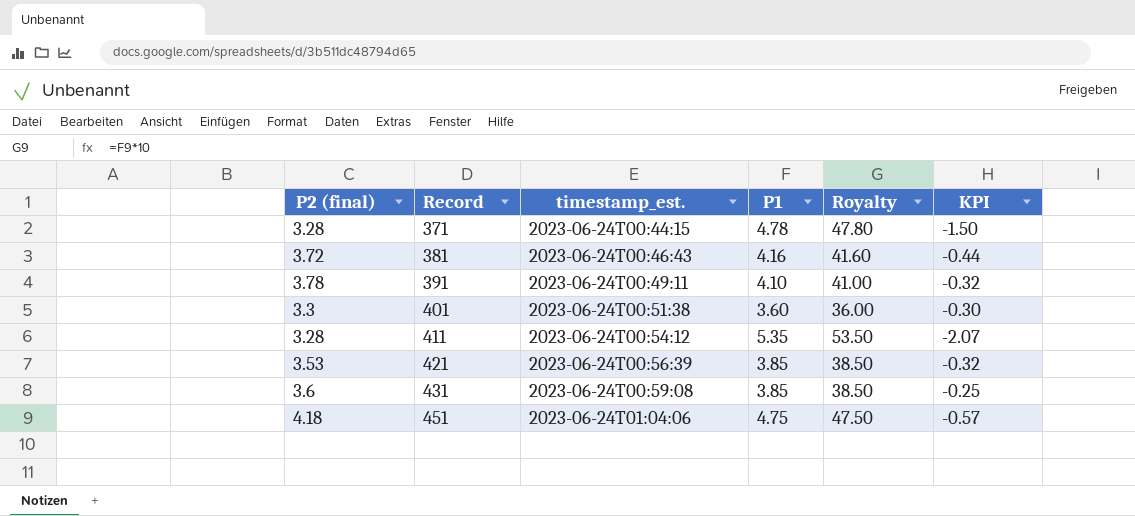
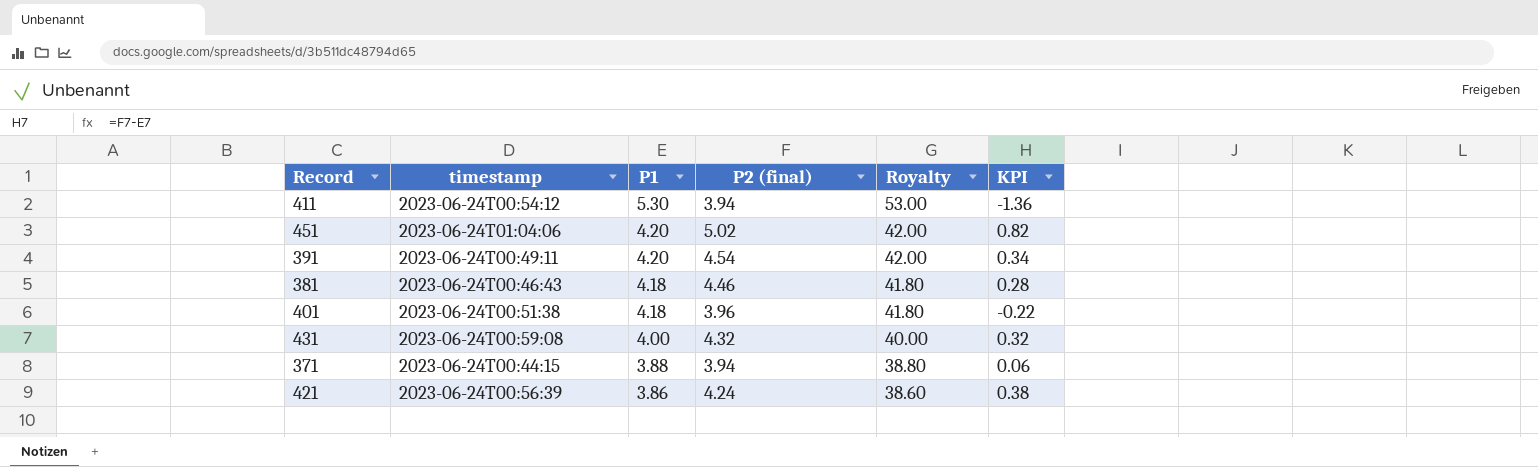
row order: Record ascending -> P1 descending
column name: timestamp_est. -> timestamp
column P2 (final) | position: 1 -> 4
411 | P1: 5.35 -> 5.30
411 | P2 (final): 3.28 -> 3.94
411 | Royalty: 53.50 -> 53.00
411 | KPI: -2.07 -> -1.36
451 | P1: 4.75 -> 4.20
451 | P2 (final): 4.18 -> 5.02
451 | Royalty: 47.50 -> 42.00
451 | KPI: -0.57 -> 0.82
391 | P1: 4.10 -> 4.20
391 | P2 (final): 3.78 -> 4.54
391 | Royalty: 41.00 -> 42.00
391 | KPI: -0.32 -> 0.34
381 | P1: 4.16 -> 4.18
381 | P2 (final): 3.72 -> 4.46
381 | Royalty: 41.60 -> 41.80
381 | KPI: -0.44 -> 0.28
401 | P1: 3.60 -> 4.18
401 | P2 (final): 3.3 -> 3.96
401 | Royalty: 36.00 -> 41.80
401 | KPI: -0.30 -> -0.22
431 | P1: 3.85 -> 4.00
431 | P2 (final): 3.6 -> 4.32
431 | Royalty: 38.50 -> 40.00
431 | KPI: -0.25 -> 0.32
371 | P1: 4.78 -> 3.88
371 | P2 (final): 3.28 -> 3.94
371 | Royalty: 47.80 -> 38.80
371 | KPI: -1.50 -> 0.06
421 | P1: 3.85 -> 3.86
421 | P2 (final): 3.53 -> 4.24
421 | Royalty: 38.50 -> 38.60
421 | KPI: -0.32 -> 0.38

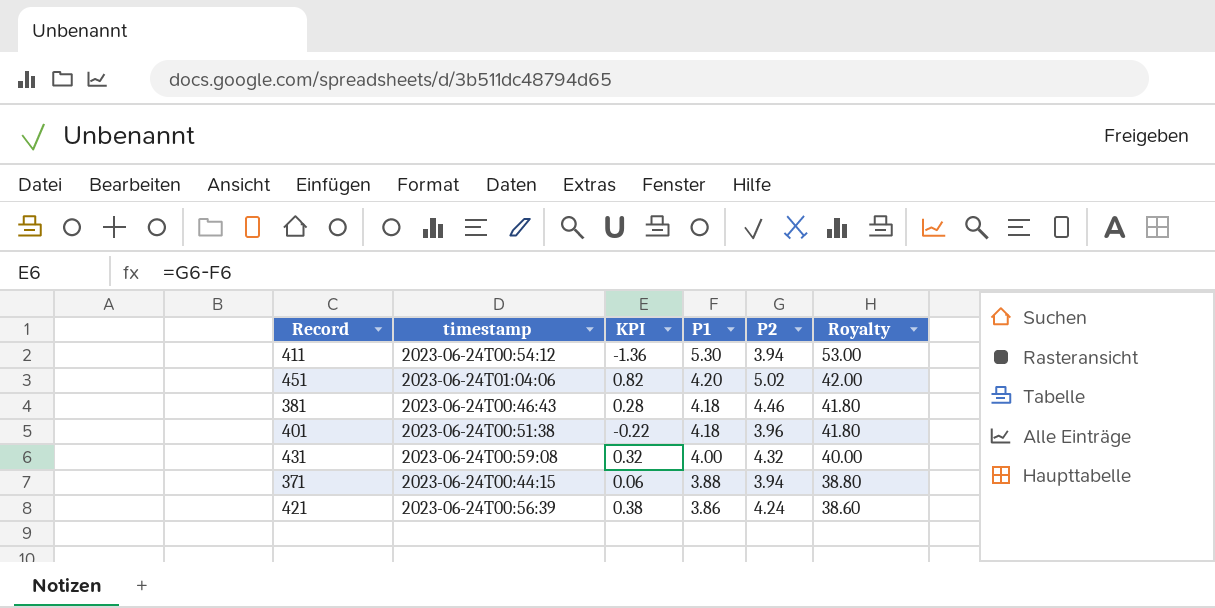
column KPI | position: 6 -> 3
column name: P2 (final) -> P2
row 391: 2023-06-24T00:49:11 | 4.20 | 4.54 | 42.00 | 0.34 -> none

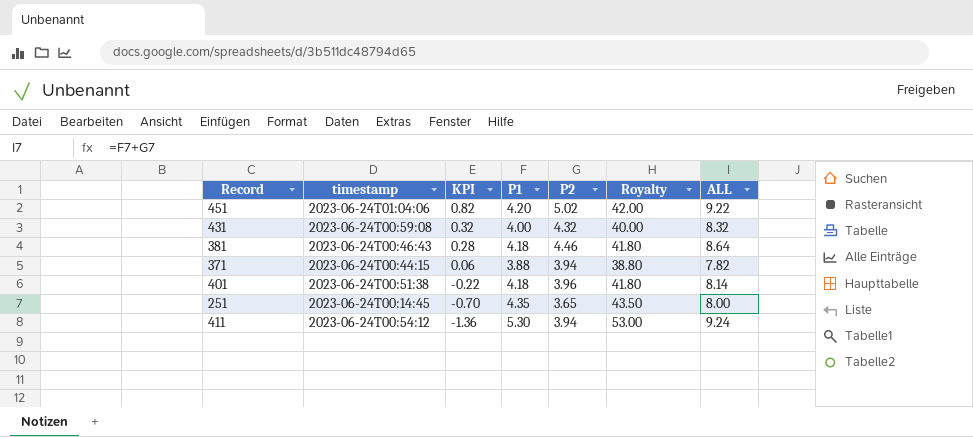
row order: P1 descending -> KPI descending
column ALL | formula: none -> [P1] + [P2]
row 421: 2023-06-24T00:56:39 | 0.38 | 3.86 | 4.24 | 38.60 -> none
row 251: none -> 2023-06-24T00:14:45 | -0.70 | 4.35 | 3.65 | 43.50 | 8.00

